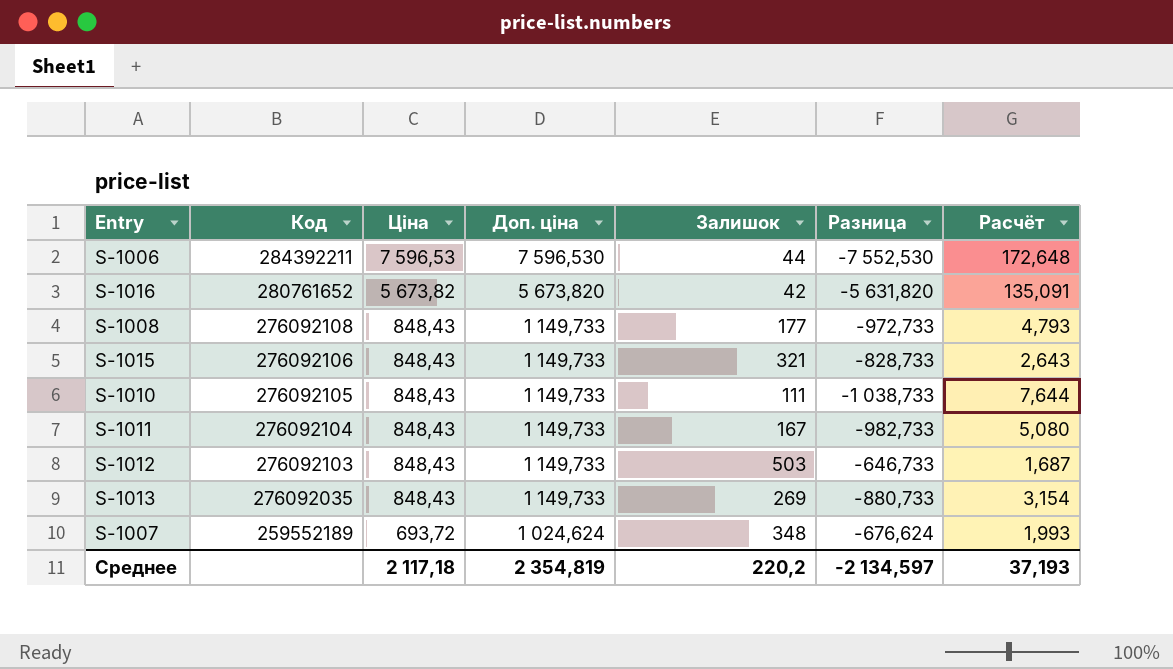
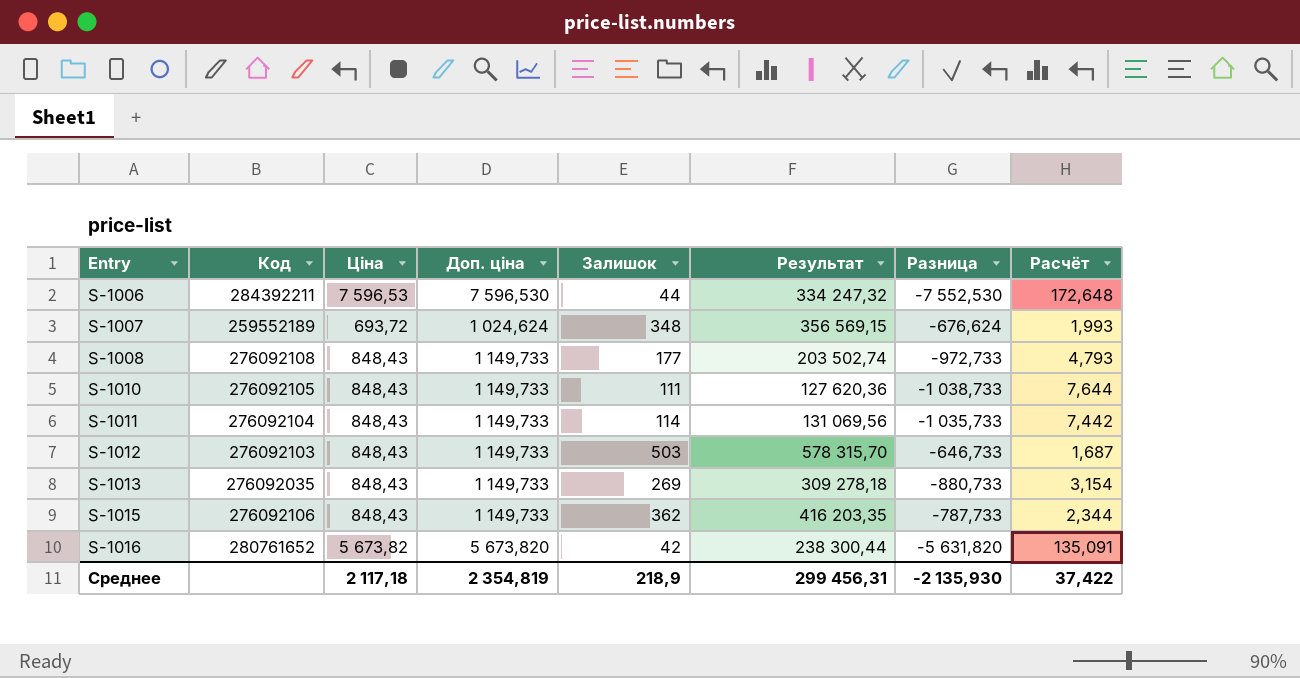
row order: Код descending -> Entry ascending
column Результат | formula: none -> [Доп. ціна] * [Залишок]
S-1011 | Залишок: 167 -> 114
S-1011 | Разница: -982,733 -> -1 035,733
S-1011 | Расчёт: 5,080 -> 7,442
S-1015 | Залишок: 321 -> 362
S-1015 | Разница: -828,733 -> -787,733
S-1015 | Расчёт: 2,643 -> 2,344
Среднее | Залишок: 220,2 -> 218,9
Среднее | Разница: -2 134,597 -> -2 135,930
Среднее | Расчёт: 37,193 -> 37,422

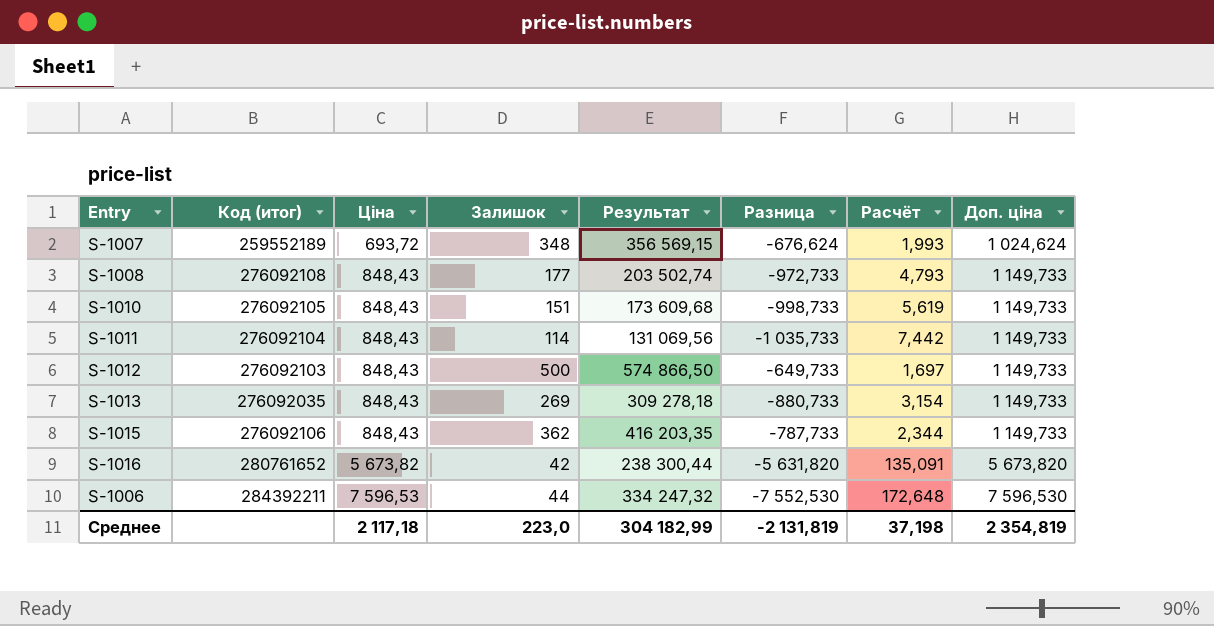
row order: Entry ascending -> Ціна ascending
column name: Код -> Код (итог)
column Доп. ціна | position: 4 -> 8
S-1010 | Залишок: 111 -> 151
S-1010 | Результат: 127 620,36 -> 173 609,68
S-1010 | Разница: -1 038,733 -> -998,733
S-1010 | Расчёт: 7,644 -> 5,619
S-1012 | Залишок: 503 -> 500
S-1012 | Результат: 578 315,70 -> 574 866,50
S-1012 | Разница: -646,733 -> -649,733
S-1012 | Расчёт: 1,687 -> 1,697
Среднее | Залишок: 218,9 -> 223,0
Среднее | Результат: 299 456,31 -> 304 182,99
Среднее | Разница: -2 135,930 -> -2 131,819
Среднее | Расчёт: 37,422 -> 37,198

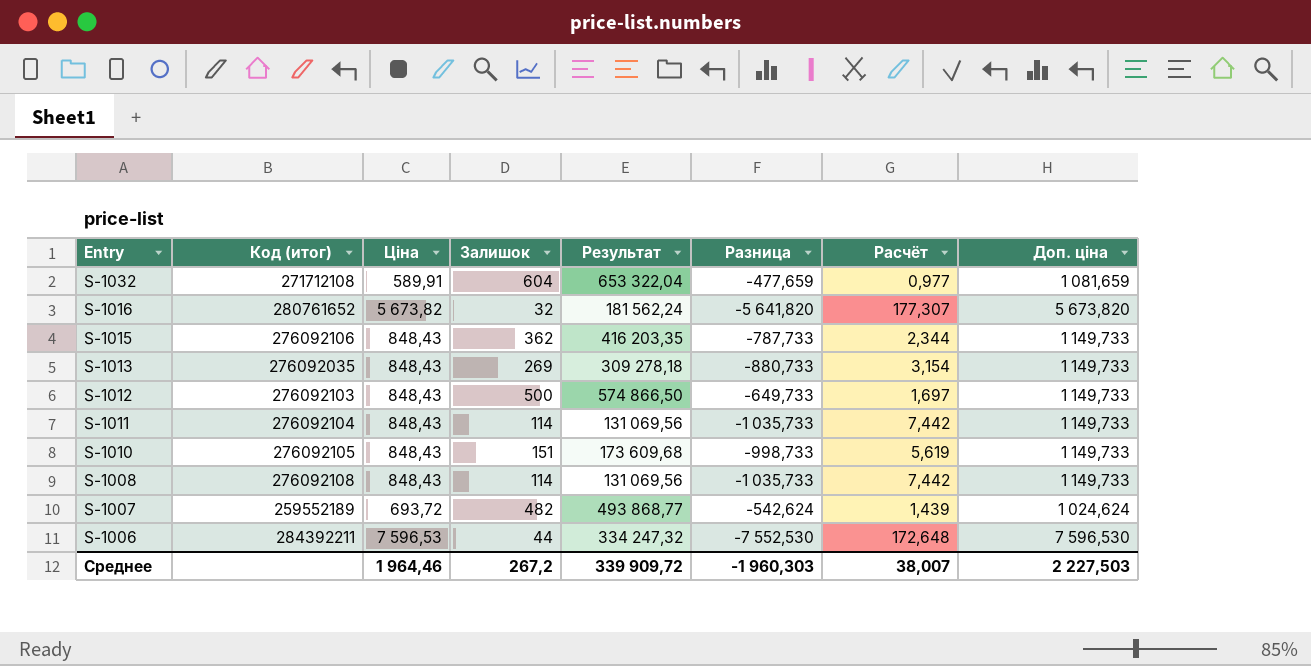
row order: Ціна ascending -> Entry descending
row S-1032: none -> 271712108 | 589,91 | 604 | 653 322,04 | -477,659 | 0,977 | 1 081,659
S-1016 | Залишок: 42 -> 32
S-1016 | Результат: 238 300,44 -> 181 562,24
S-1016 | Разница: -5 631,820 -> -5 641,820
S-1016 | Расчёт: 135,091 -> 177,307
S-1008 | Залишок: 177 -> 114
S-1008 | Результат: 203 502,74 -> 131 069,56
S-1008 | Разница: -972,733 -> -1 035,733
S-1008 | Расчёт: 4,793 -> 7,442
S-1007 | Залишок: 348 -> 482
S-1007 | Результат: 356 569,15 -> 493 868,77
S-1007 | Разница: -676,624 -> -542,624
S-1007 | Расчёт: 1,993 -> 1,439
Среднее | Ціна: 2 117,18 -> 1 964,46
Среднее | Залишок: 223,0 -> 267,2
Среднее | Результат: 304 182,99 -> 339 909,72
Среднее | Разница: -2 131,819 -> -1 960,303
Среднее | Расчёт: 37,198 -> 38,007
Среднее | Доп. ціна: 2 354,819 -> 2 227,503

